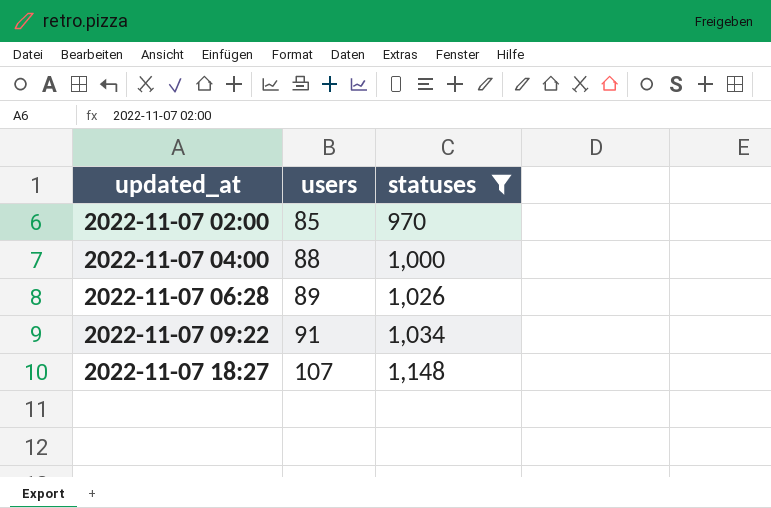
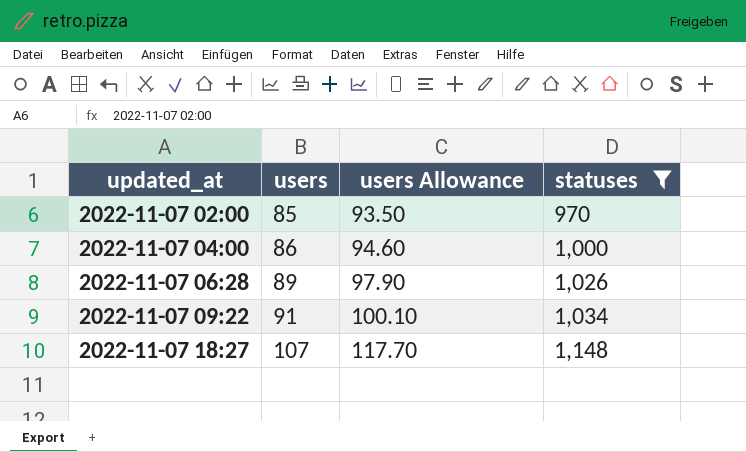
column users Allowance | formula: none -> [users] * 1.1
2022-11-07 04:00 | users: 88 -> 86

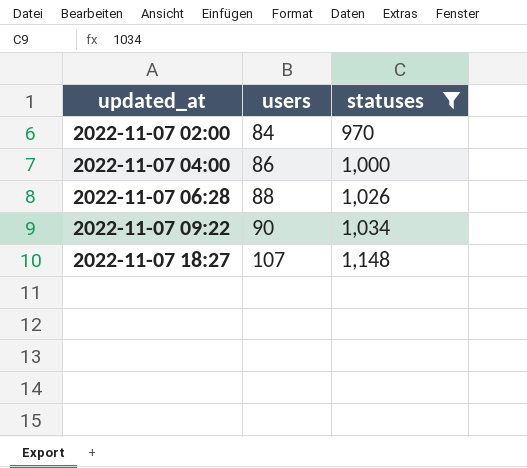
column users Allowance | formula: [users] * 1.1 -> none
2022-11-07 02:00 | users: 85 -> 84
2022-11-07 06:28 | users: 89 -> 88
2022-11-07 09:22 | users: 91 -> 90

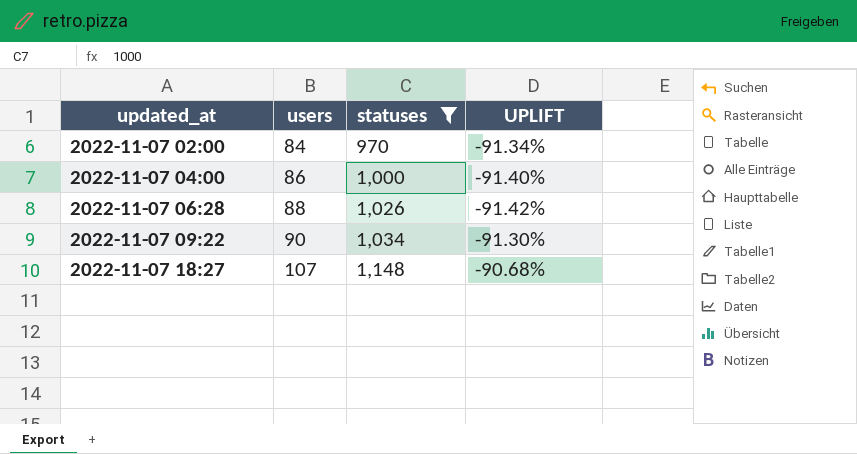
column UPLIFT | formula: none -> ([users] - [statuses]) / [statuses]

